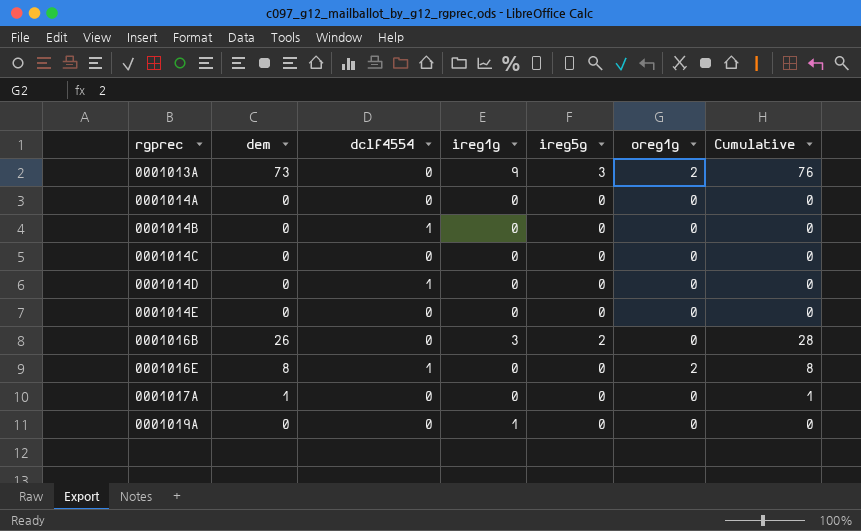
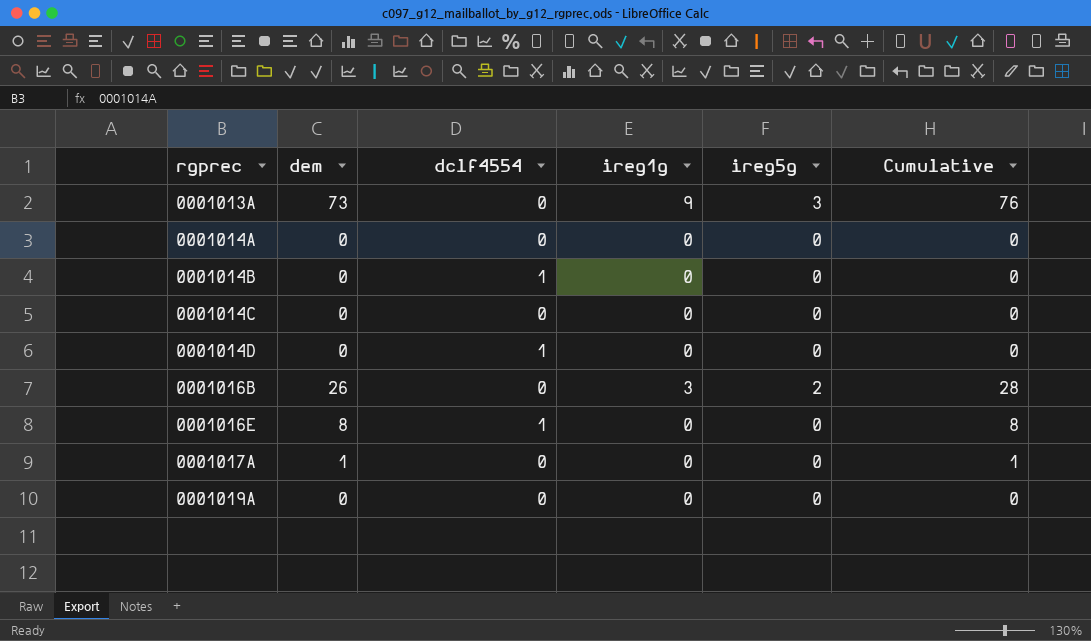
column oreg1g | position: 6 -> none
row 0001014E: 0 | 0 | 0 | 0 | 0 | 0 -> none
0001019A | ireg1g: 1 -> 0

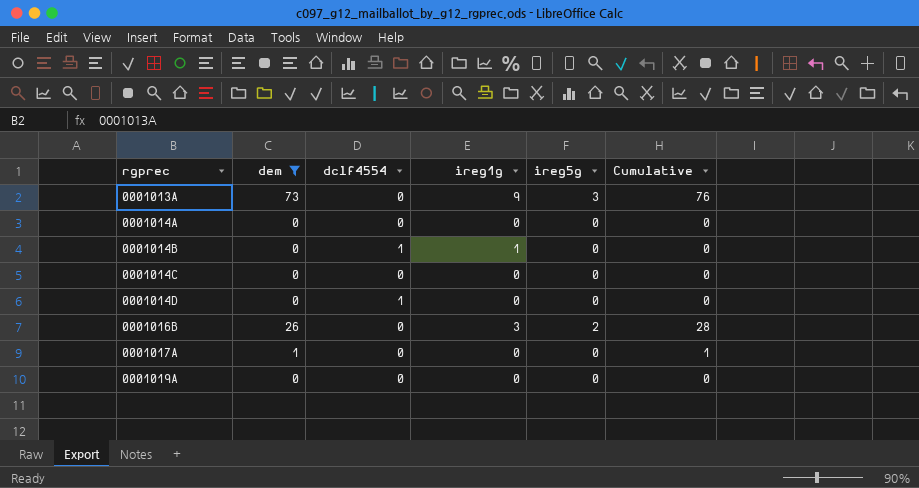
filter: none -> dem != 8
0001014B | ireg1g: 0 -> 1

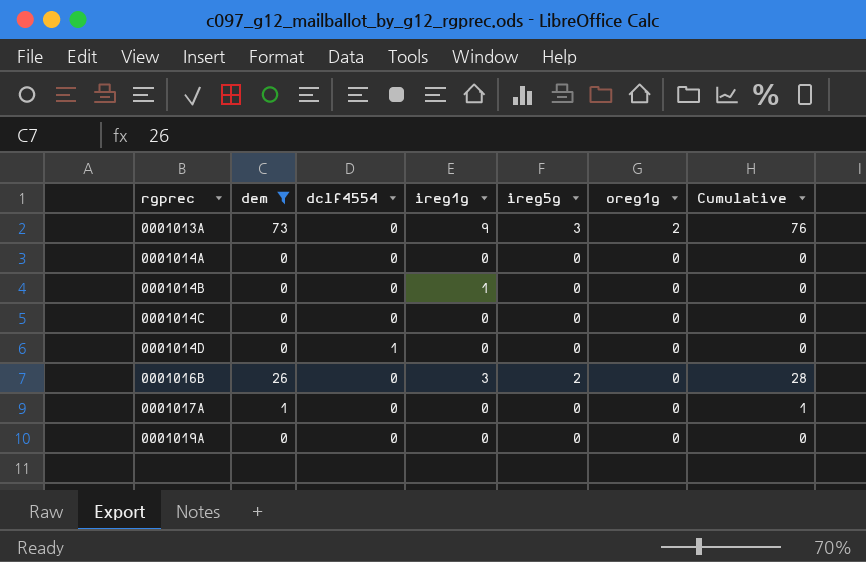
column oreg1g | position: none -> 6
0001014B | dclf4554: 1 -> 0

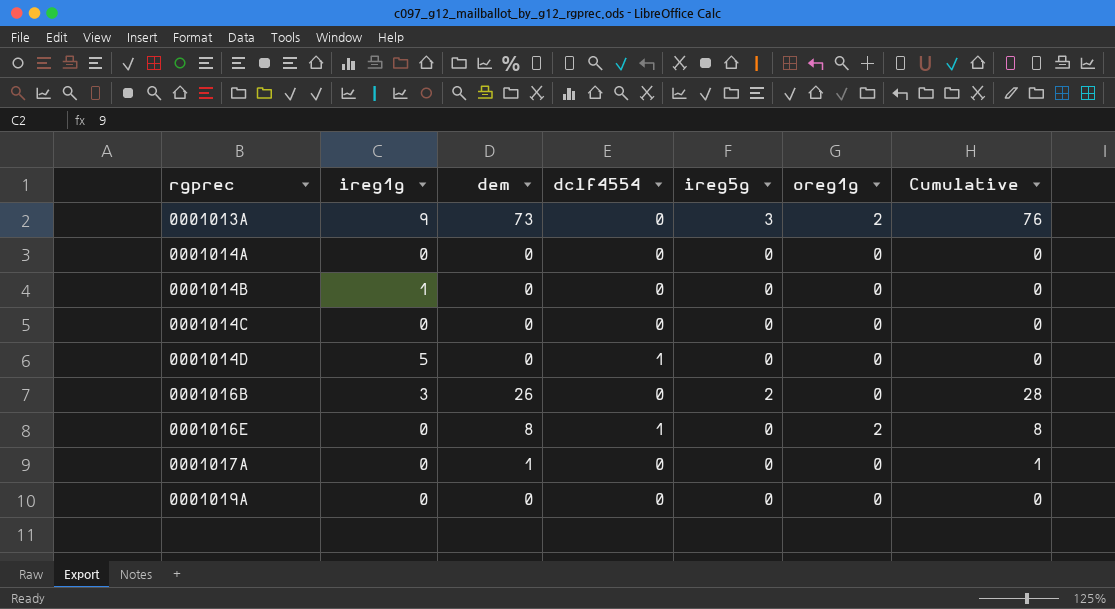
filter: dem != 8 -> none
column ireg1g | position: 4 -> 2
0001014D | ireg1g: 0 -> 5

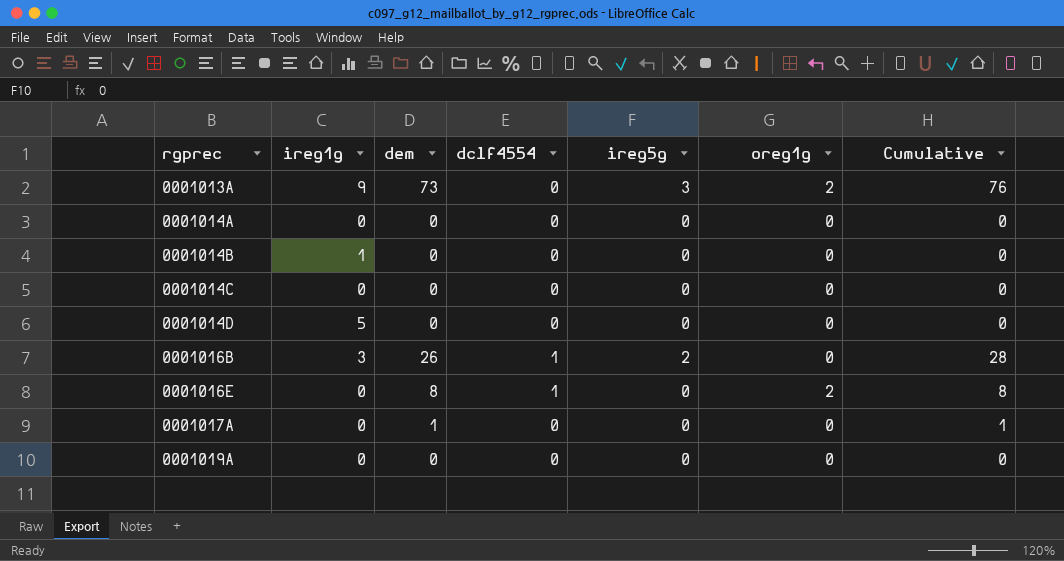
0001014D | dclf4554: 1 -> 0
0001016B | dclf4554: 0 -> 1

